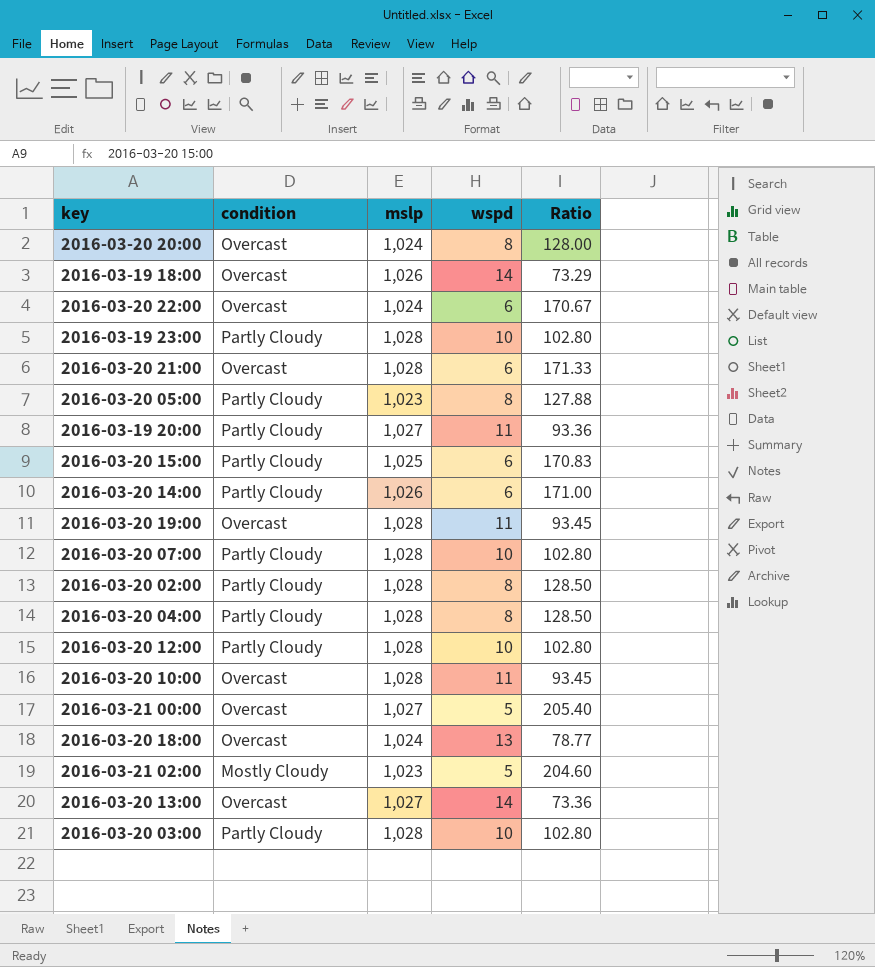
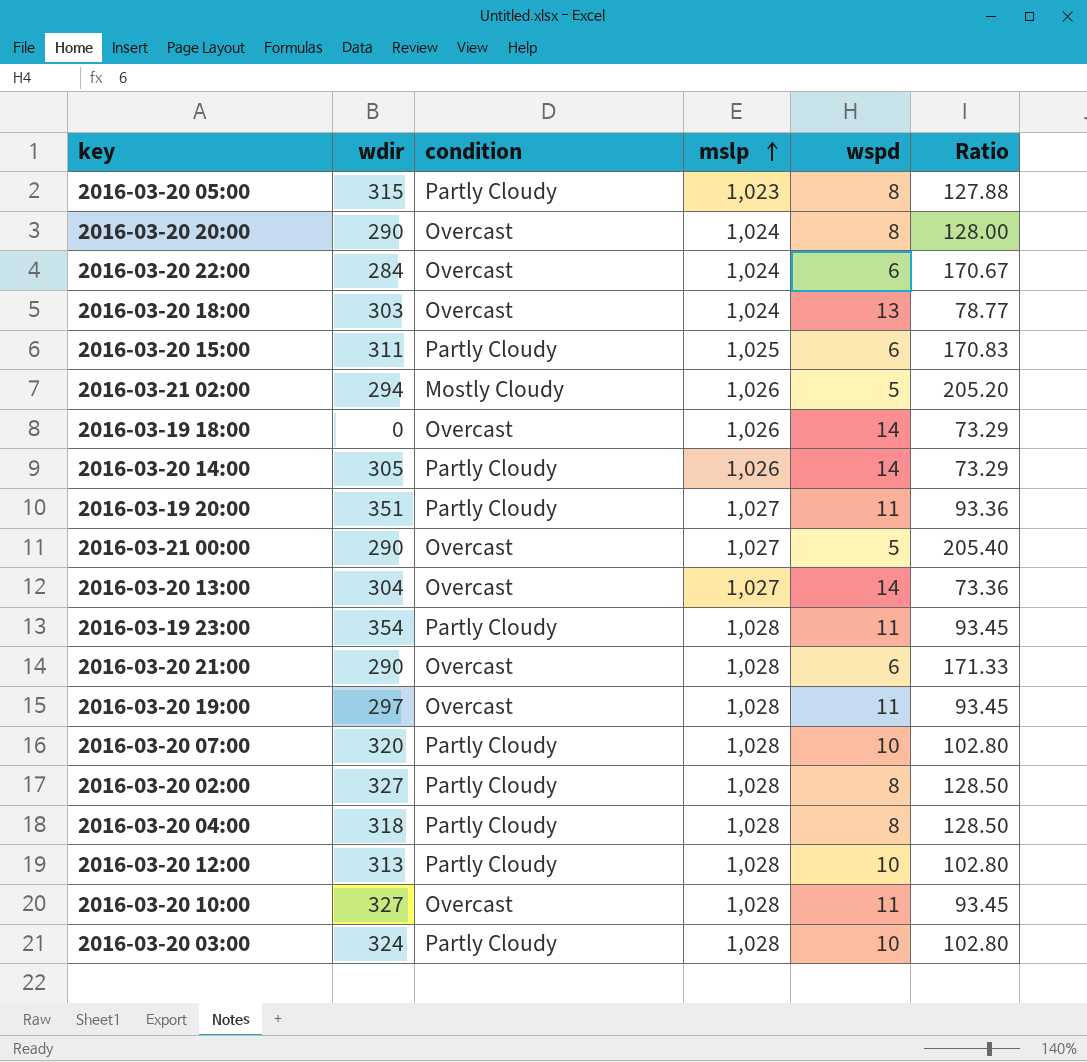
row order: none -> mslp ascending
column wdir | position: none -> 2
2016-03-21 02:00 | mslp: 1,023 -> 1,026
2016-03-21 02:00 | Ratio: 204.60 -> 205.20
2016-03-20 14:00 | wspd: 6 -> 14
2016-03-20 14:00 | Ratio: 171.00 -> 73.29
2016-03-19 23:00 | wspd: 10 -> 11
2016-03-19 23:00 | Ratio: 102.80 -> 93.45

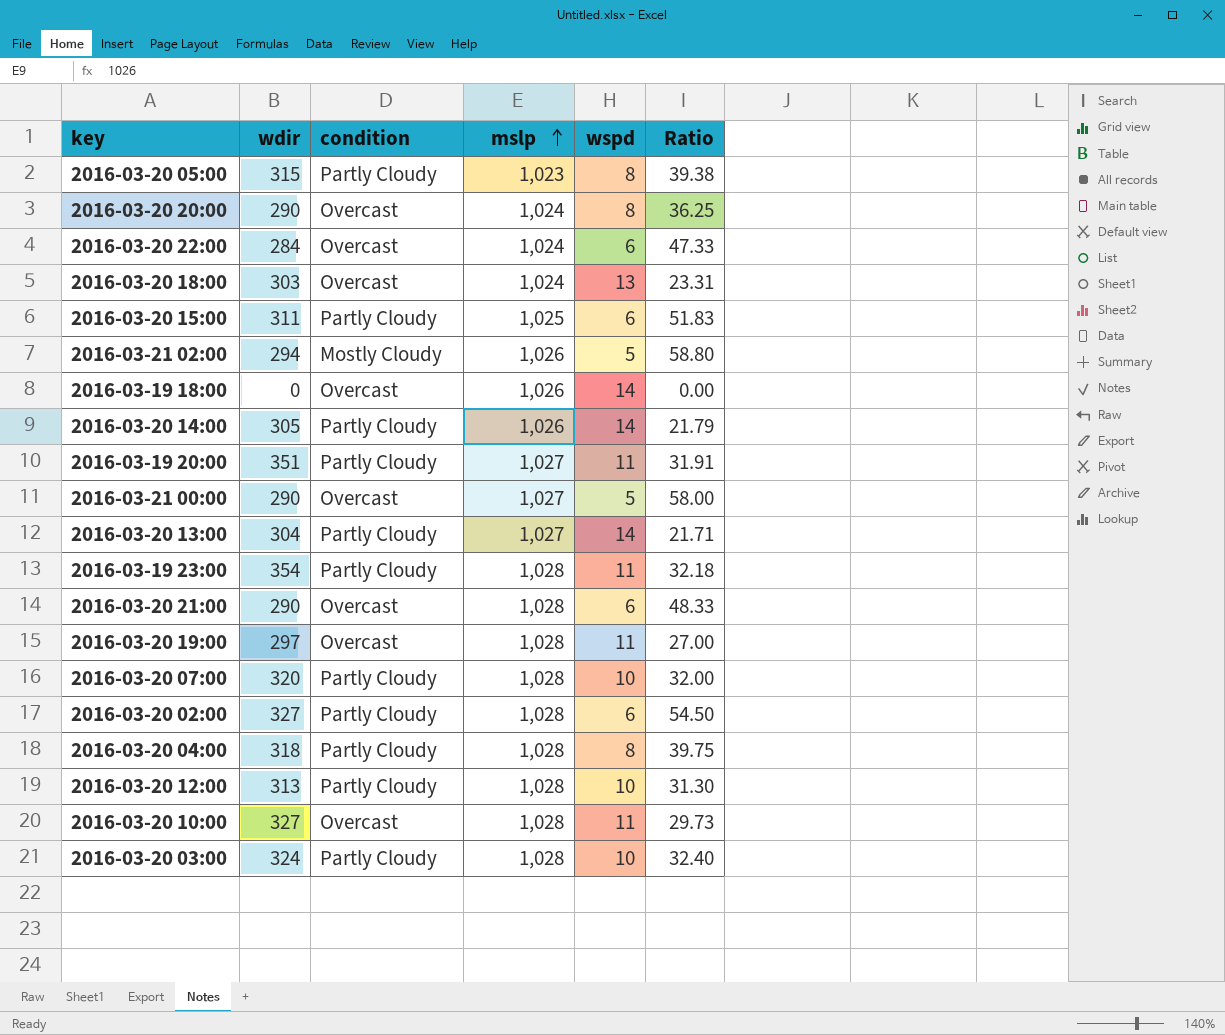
column Ratio | formula: [mslp] / [wspd] -> [wdir] / [wspd]
2016-03-20 13:00 | condition: Overcast -> Partly Cloudy
2016-03-20 02:00 | wspd: 8 -> 6

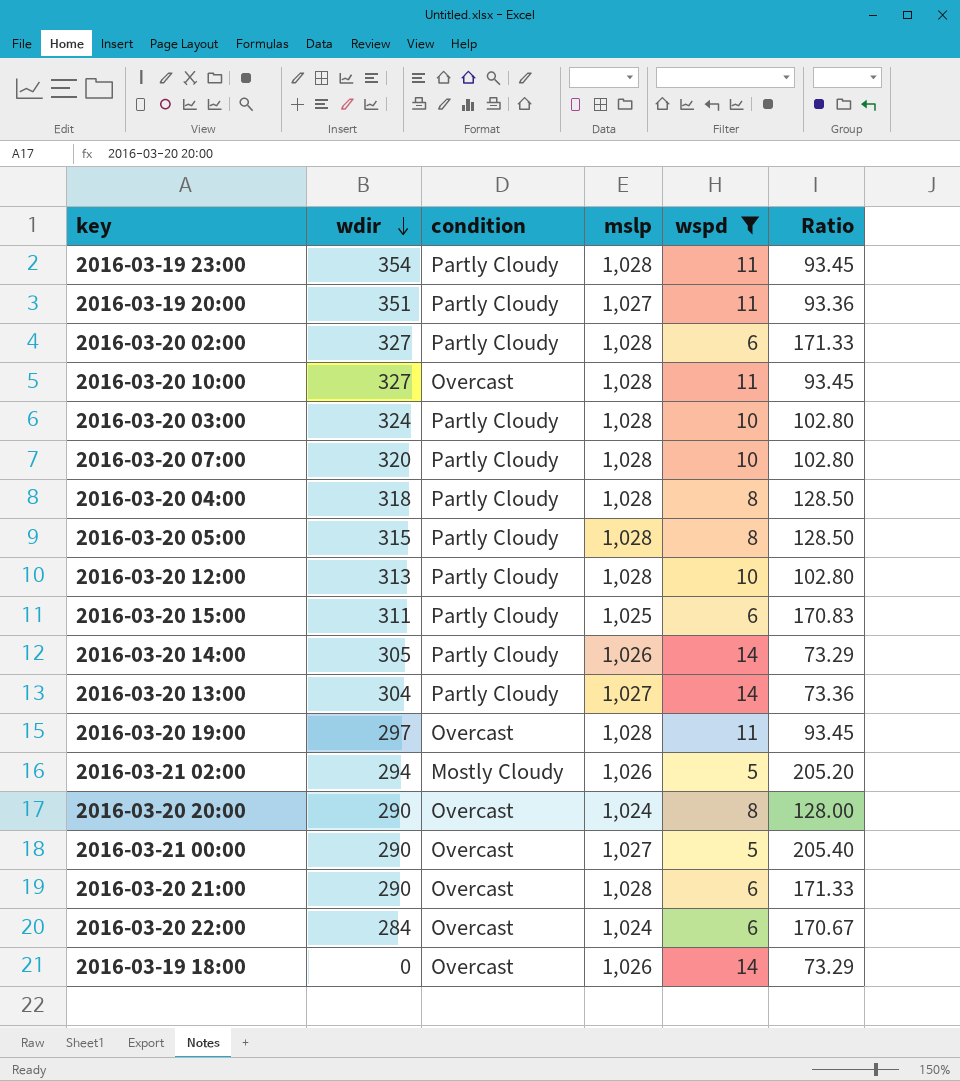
filter: none -> wspd != 13
row order: mslp ascending -> wdir descending
column Ratio | formula: [wdir] / [wspd] -> [mslp] / [wspd]
2016-03-20 05:00 | mslp: 1,023 -> 1,028

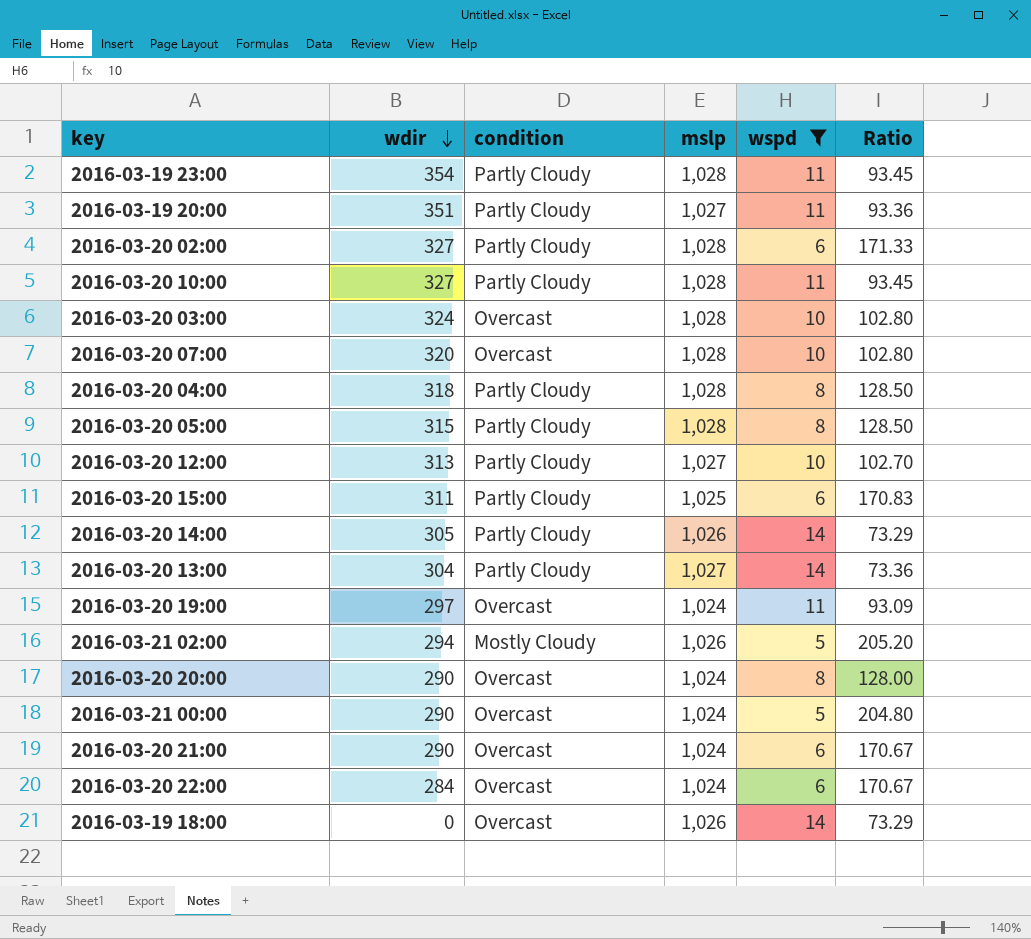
2016-03-20 10:00 | condition: Overcast -> Partly Cloudy
2016-03-20 03:00 | condition: Partly Cloudy -> Overcast
2016-03-20 07:00 | condition: Partly Cloudy -> Overcast
2016-03-20 12:00 | mslp: 1,028 -> 1,027
2016-03-20 12:00 | Ratio: 102.80 -> 102.70
2016-03-20 19:00 | mslp: 1,028 -> 1,024
2016-03-20 19:00 | Ratio: 93.45 -> 93.09
2016-03-21 00:00 | mslp: 1,027 -> 1,024
2016-03-21 00:00 | Ratio: 205.40 -> 204.80
2016-03-20 21:00 | mslp: 1,028 -> 1,024
2016-03-20 21:00 | Ratio: 171.33 -> 170.67

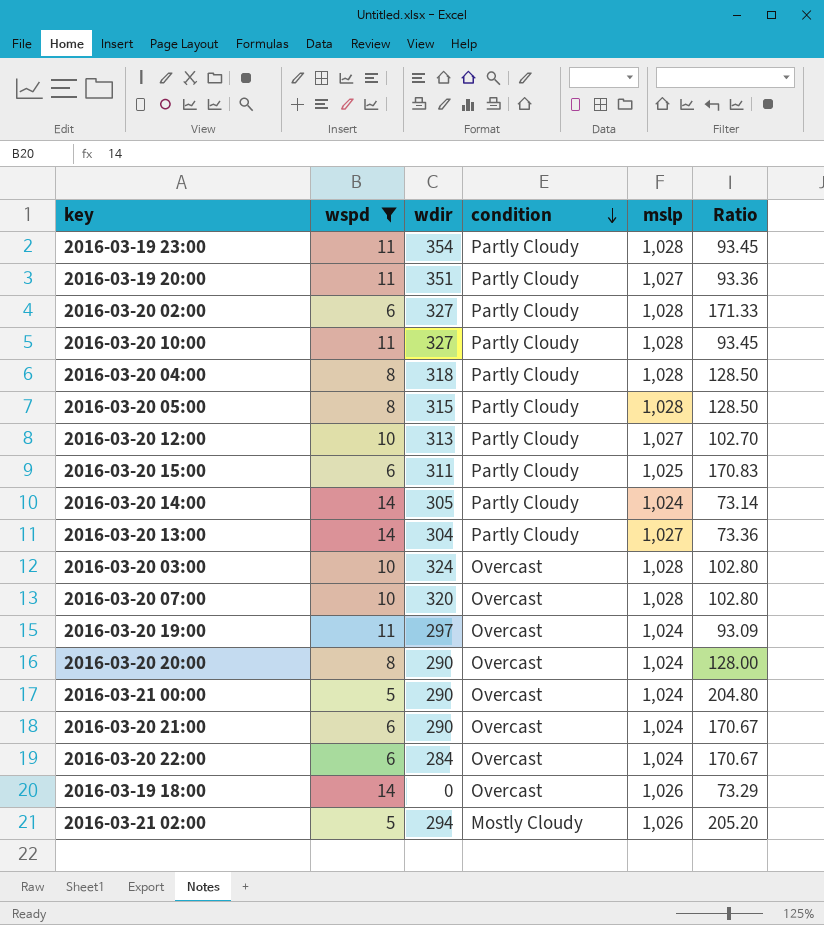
row order: wdir descending -> condition descending
column wspd | position: 5 -> 2
2016-03-20 14:00 | mslp: 1,026 -> 1,024
2016-03-20 14:00 | Ratio: 73.29 -> 73.14

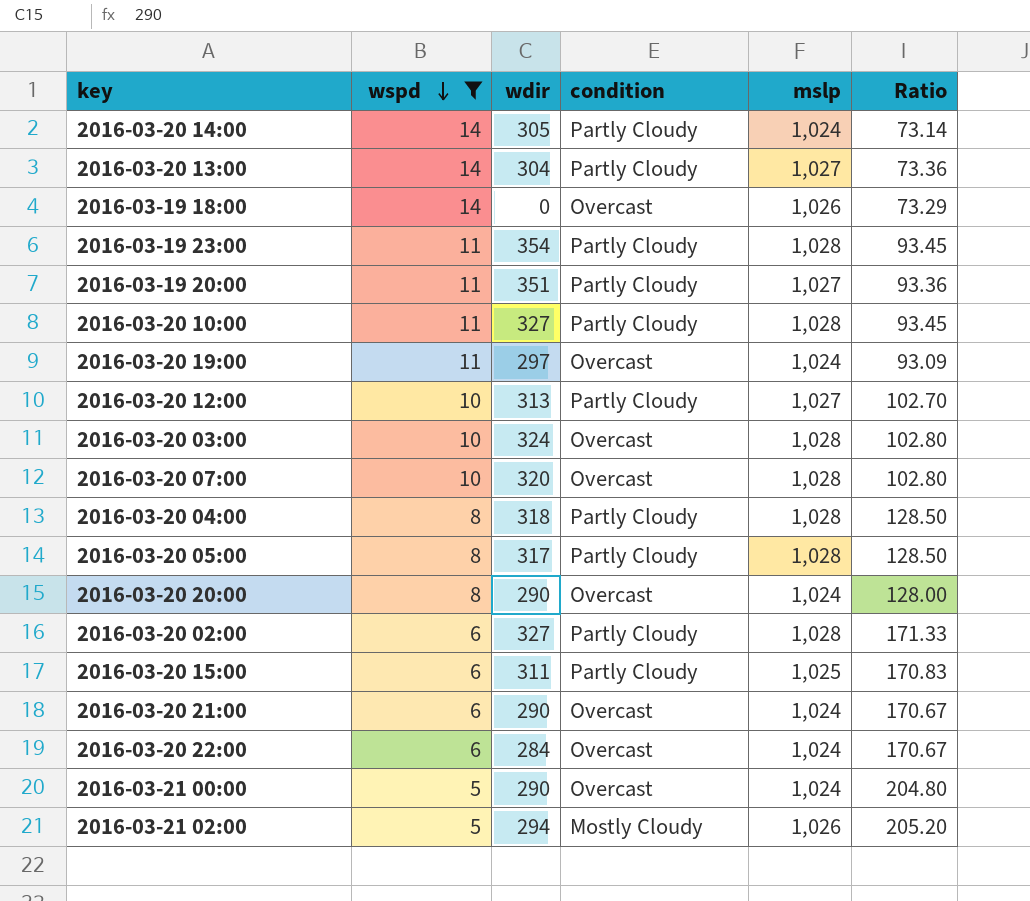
row order: condition descending -> wspd descending
2016-03-20 05:00 | wdir: 315 -> 317

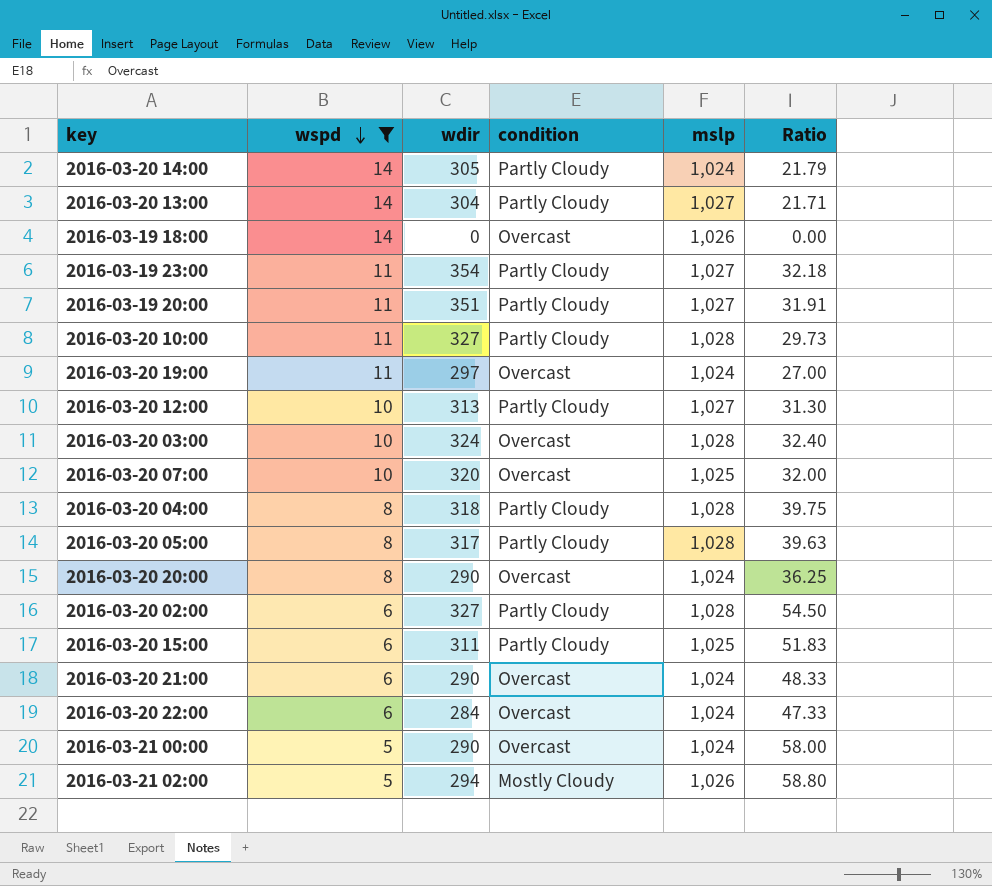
column Ratio | formula: [mslp] / [wspd] -> [wdir] / [wspd]
2016-03-19 23:00 | mslp: 1,028 -> 1,027
2016-03-20 07:00 | mslp: 1,028 -> 1,025

